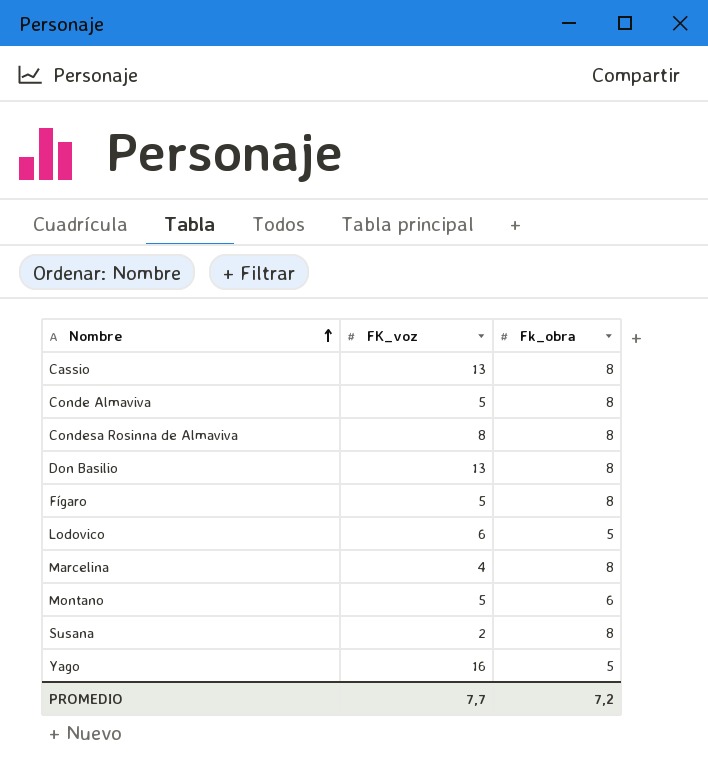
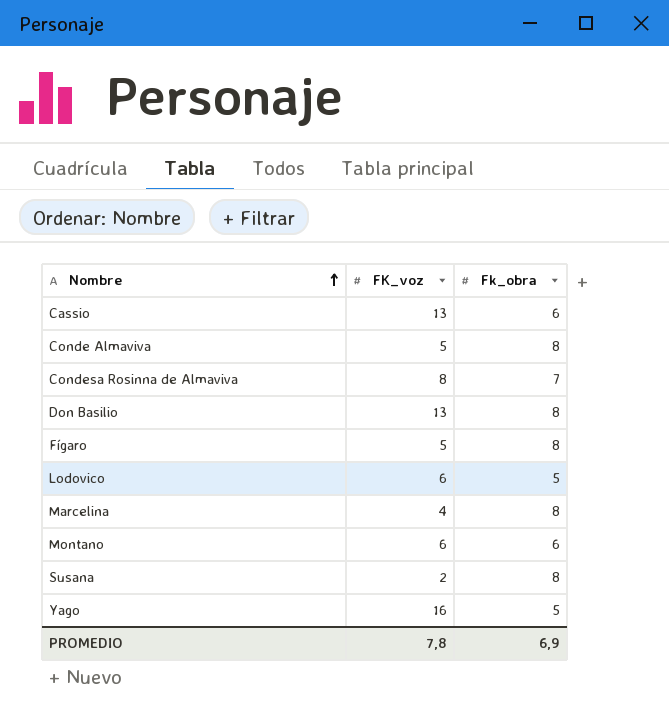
Cassio | Fk_obra: 8 -> 6
Condesa Rosinna de Almaviva | Fk_obra: 8 -> 7
Montano | FK_voz: 5 -> 6
PROMEDIO | FK_voz: 7,7 -> 7,8
PROMEDIO | Fk_obra: 7,2 -> 6,9

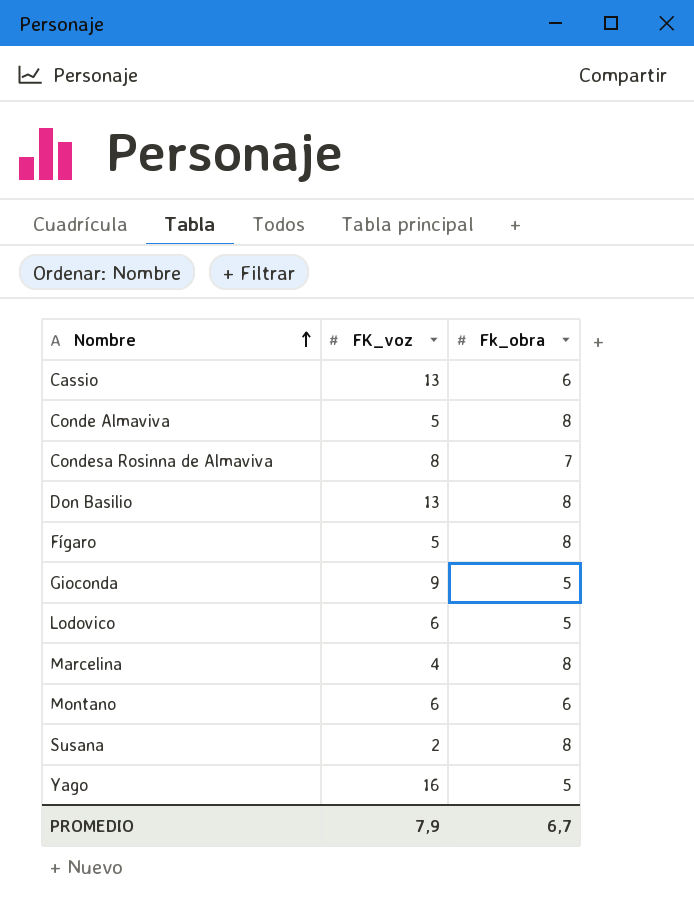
row Gioconda: none -> 9 | 5
PROMEDIO | FK_voz: 7,8 -> 7,9
PROMEDIO | Fk_obra: 6,9 -> 6,7

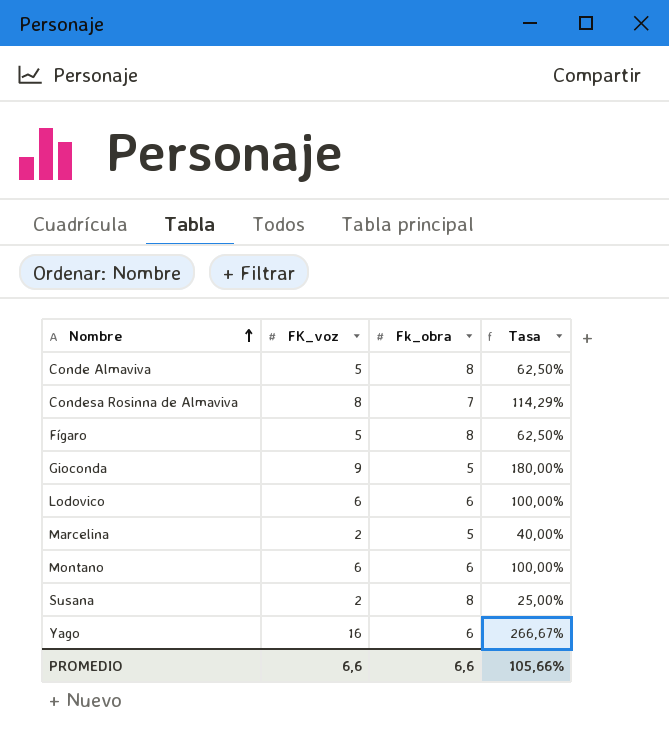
column Tasa | formula: none -> [FK_voz] / [Fk_obra]
row Cassio: 13 | 6 -> none
row Don Basilio: 13 | 8 -> none
Lodovico | Fk_obra: 5 -> 6
Marcelina | FK_voz: 4 -> 2
Marcelina | Fk_obra: 8 -> 5
Yago | Fk_obra: 5 -> 6
PROMEDIO | FK_voz: 7,9 -> 6,6
PROMEDIO | Fk_obra: 6,7 -> 6,6

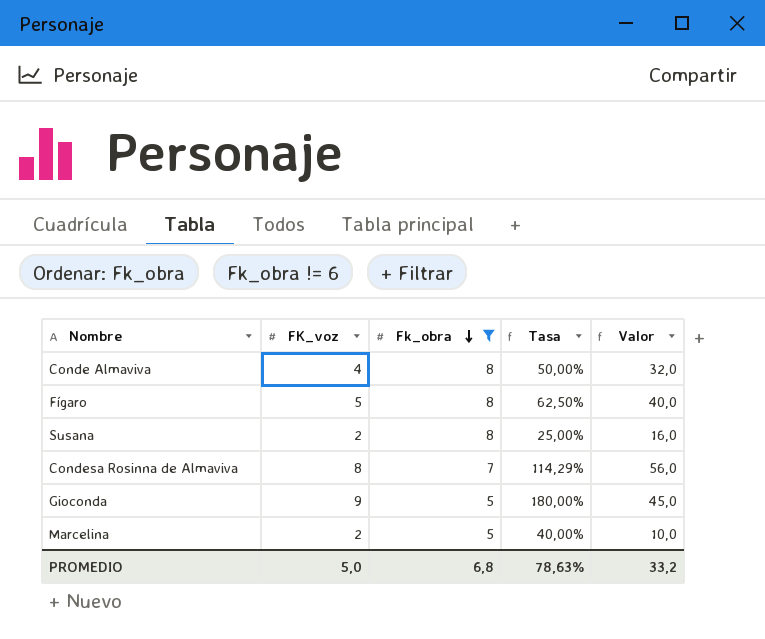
filter: none -> Fk_obra != 6
row order: Nombre ascending -> Fk_obra descending
column Valor | formula: none -> [FK_voz] * [Fk_obra]
Conde Almaviva | FK_voz: 5 -> 4
Conde Almaviva | Tasa: 62,50% -> 50,00%
PROMEDIO | FK_voz: 6,6 -> 5,0
PROMEDIO | Fk_obra: 6,6 -> 6,8
PROMEDIO | Tasa: 105,66% -> 78,63%

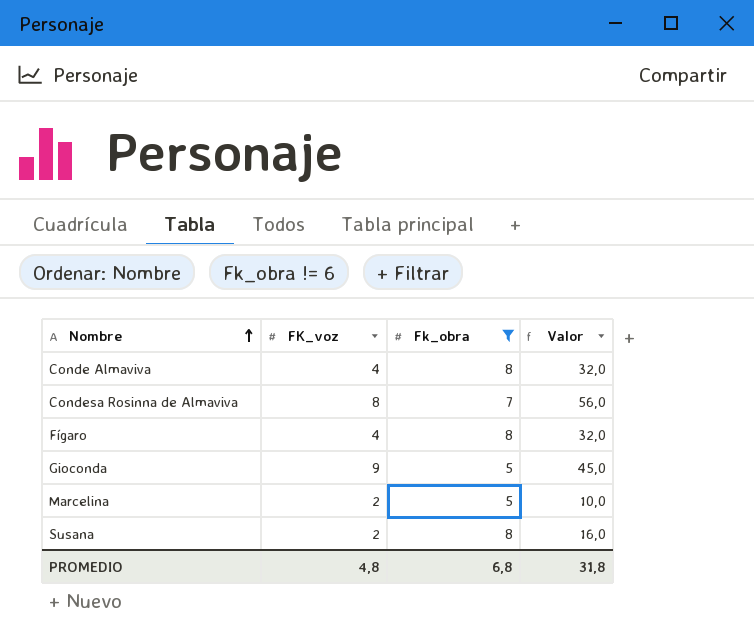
row order: Fk_obra descending -> Nombre ascending
column Tasa | formula: [FK_voz] / [Fk_obra] -> none
Fígaro | FK_voz: 5 -> 4
Fígaro | Valor: 40,0 -> 32,0
PROMEDIO | FK_voz: 5,0 -> 4,8
PROMEDIO | Valor: 33,2 -> 31,8

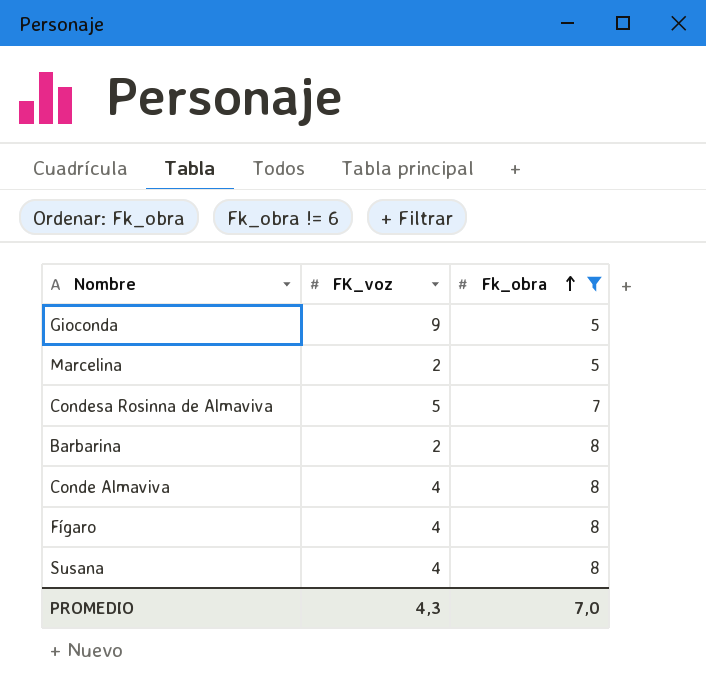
row order: Nombre ascending -> Fk_obra ascending
column Valor | formula: [FK_voz] * [Fk_obra] -> none
Condesa Rosinna de Almaviva | FK_voz: 8 -> 5
row Barbarina: none -> 2 | 8
Susana | FK_voz: 2 -> 4
PROMEDIO | FK_voz: 4,8 -> 4,3
PROMEDIO | Fk_obra: 6,8 -> 7,0

